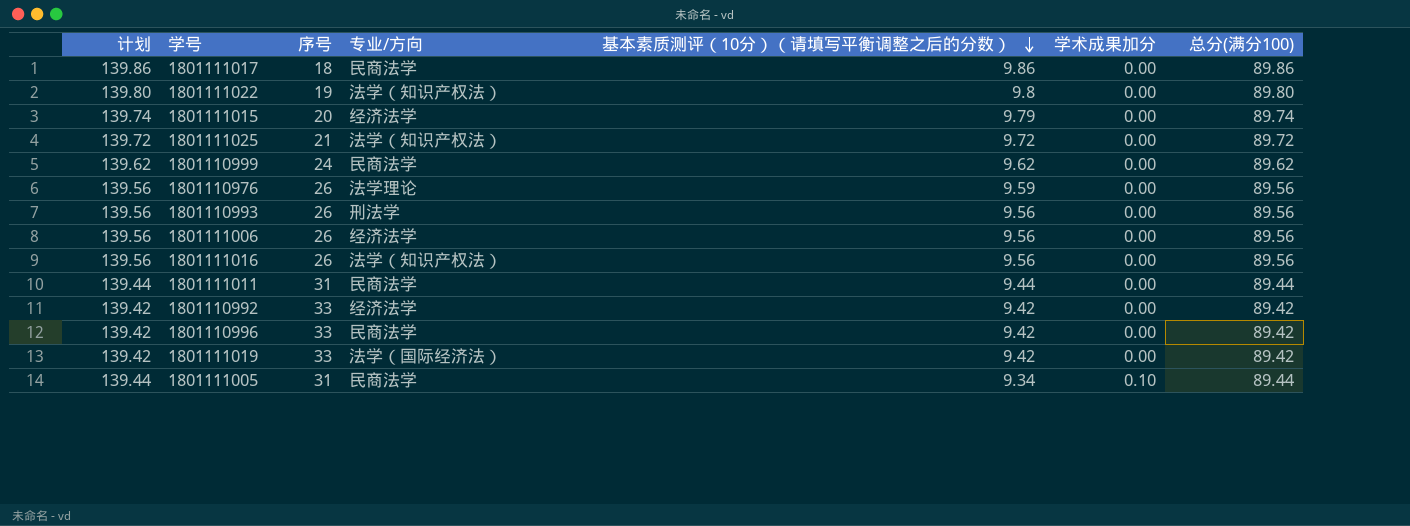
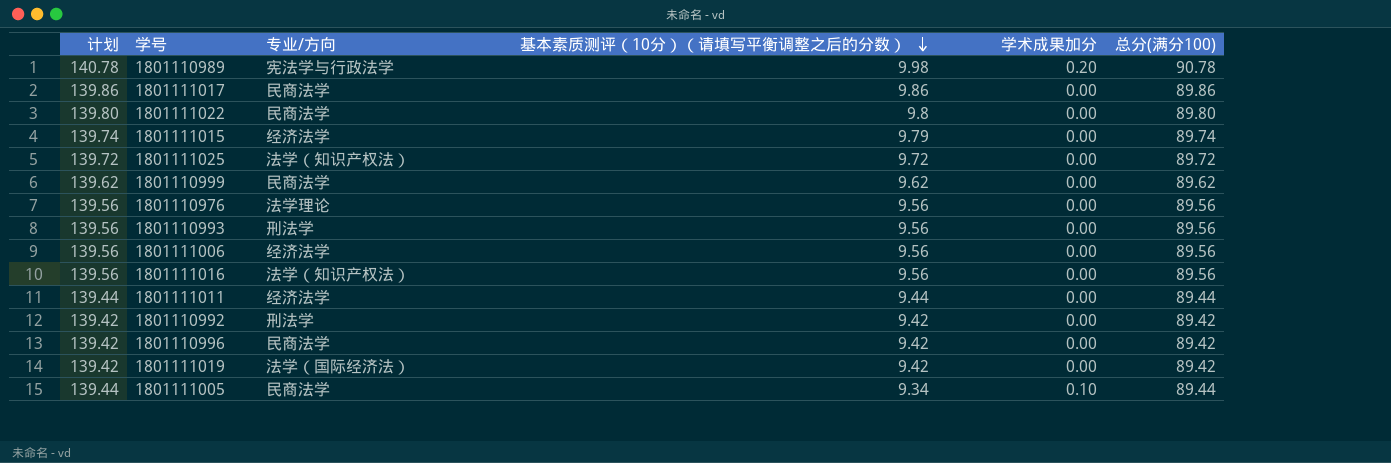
column 序号 | position: 3 -> none
row 1801110989: none -> 140.78 | 宪法学与行政法学 | 9.98 | 0.20 | 90.78
1801111022 | 专业/方向: 法学（知识产权法） -> 民商法学
1801110976 | 基本素质测评（10分）（请填写平衡调整之后的分数）: 9.59 -> 9.56
1801111011 | 专业/方向: 民商法学 -> 经济法学
1801110992 | 专业/方向: 经济法学 -> 刑法学

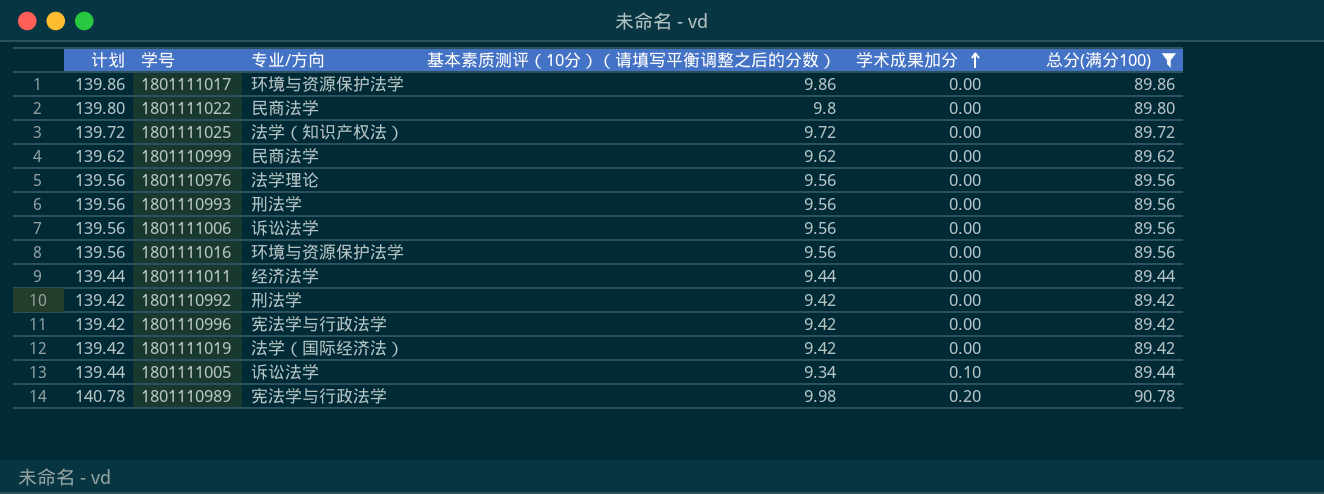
filter: none -> 总分(满分100) != 89.74
row order: 基本素质测评（10分）（请填写平衡调整之后的分数） descending -> 学术成果加分 ascending
1801111017 | 专业/方向: 民商法学 -> 环境与资源保护法学
1801111006 | 专业/方向: 经济法学 -> 诉讼法学
1801111016 | 专业/方向: 法学（知识产权法） -> 环境与资源保护法学
1801110996 | 专业/方向: 民商法学 -> 宪法学与行政法学
1801111005 | 专业/方向: 民商法学 -> 诉讼法学

